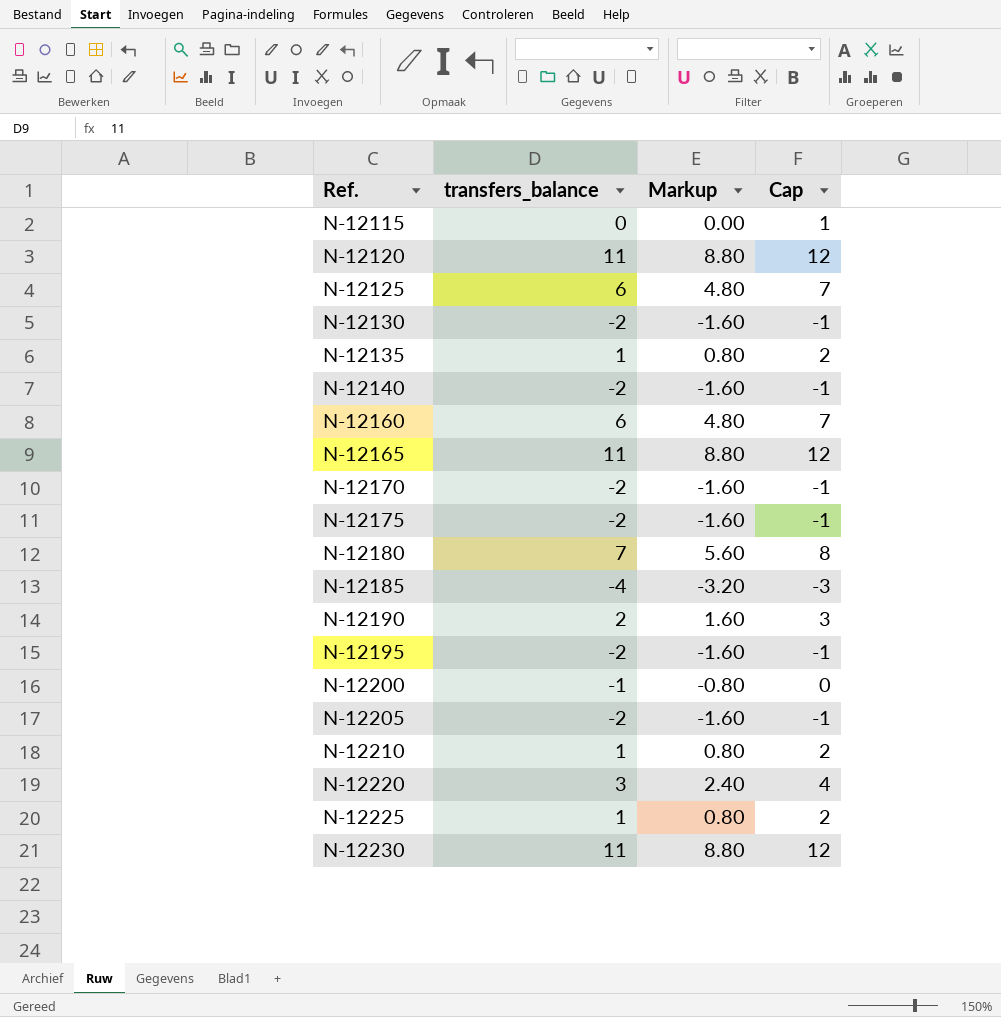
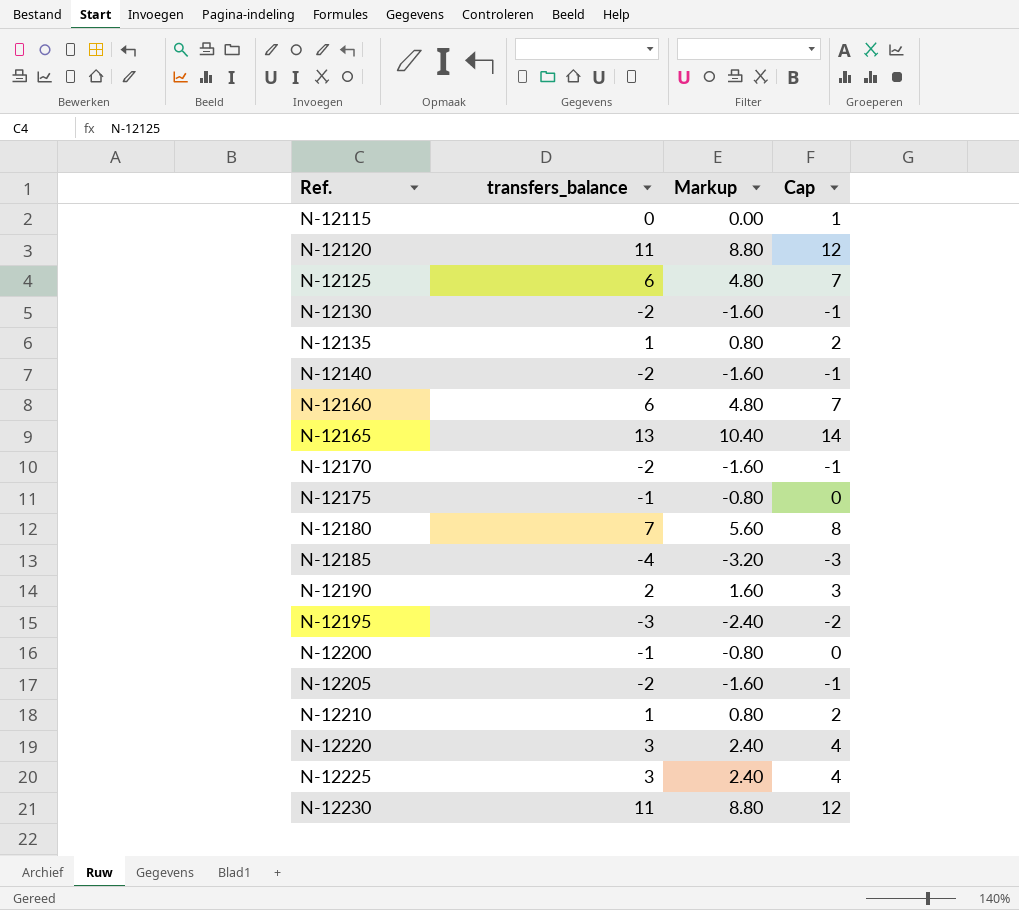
N-12165 | transfers_balance: 11 -> 13
N-12165 | Markup: 8.80 -> 10.40
N-12165 | Cap: 12 -> 14
N-12175 | transfers_balance: -2 -> -1
N-12175 | Markup: -1.60 -> -0.80
N-12175 | Cap: -1 -> 0
N-12195 | transfers_balance: -2 -> -3
N-12195 | Markup: -1.60 -> -2.40
N-12195 | Cap: -1 -> -2
N-12225 | transfers_balance: 1 -> 3
N-12225 | Markup: 0.80 -> 2.40
N-12225 | Cap: 2 -> 4

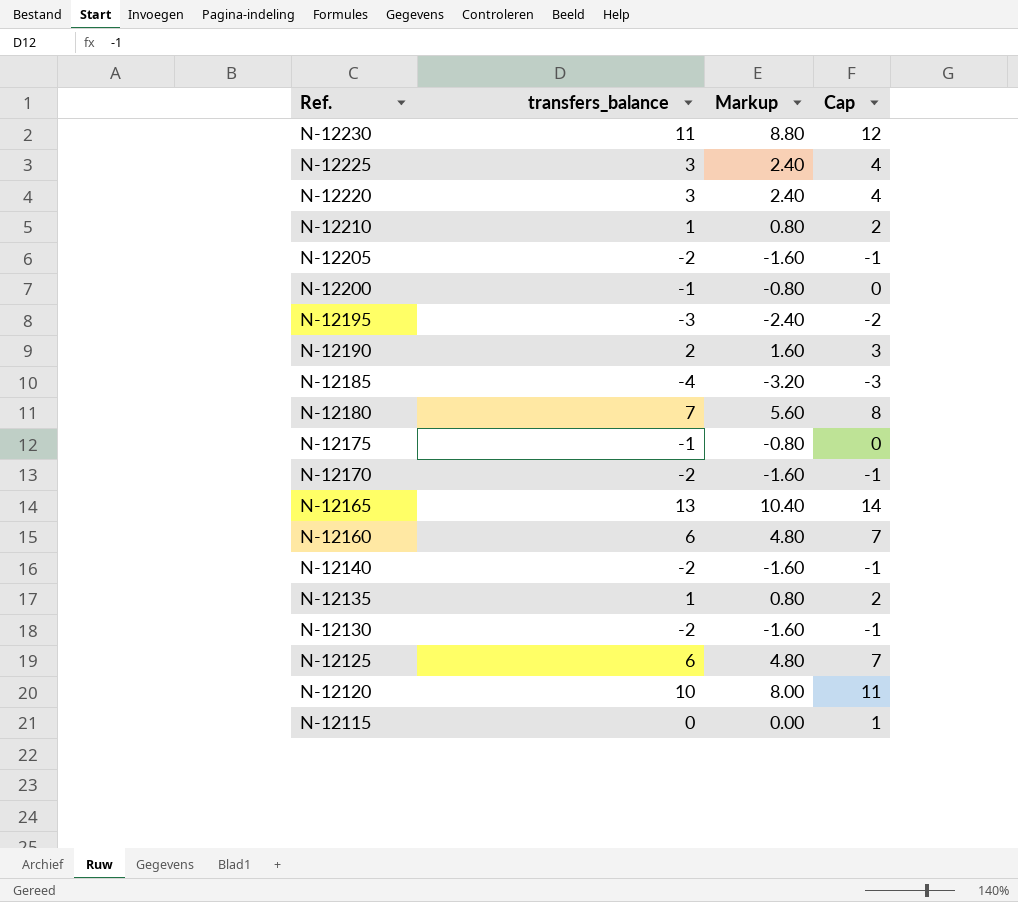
row order: Ref. ascending -> Ref. descending
N-12120 | transfers_balance: 11 -> 10
N-12120 | Markup: 8.80 -> 8.00
N-12120 | Cap: 12 -> 11

